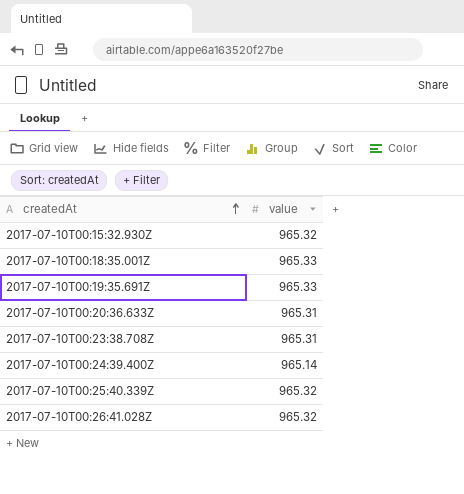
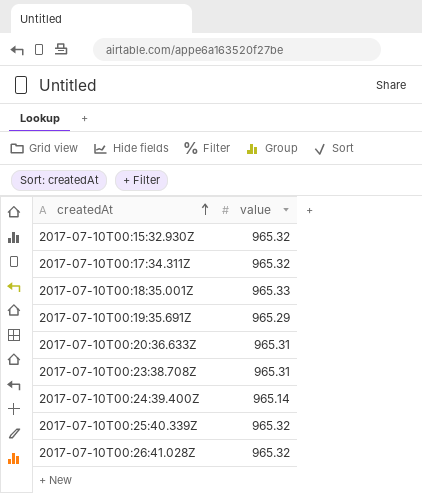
row 2017-07-10T00:17:34.311Z: none -> 965.32
2017-07-10T00:19:35.691Z | value: 965.33 -> 965.29

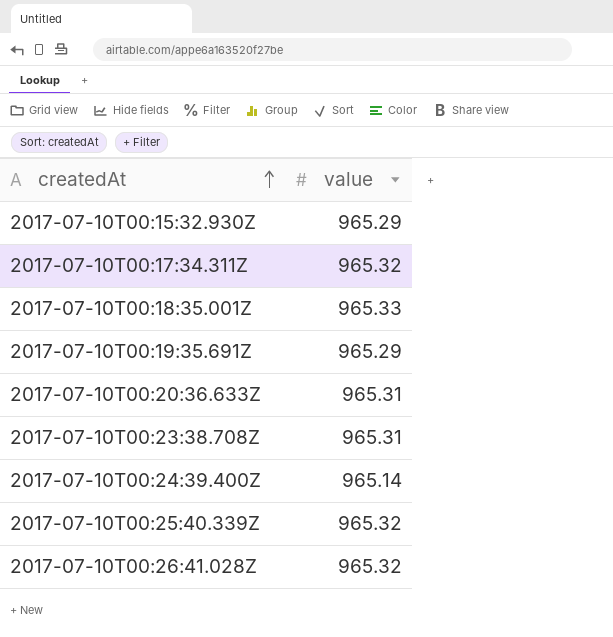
2017-07-10T00:15:32.930Z | value: 965.32 -> 965.29

